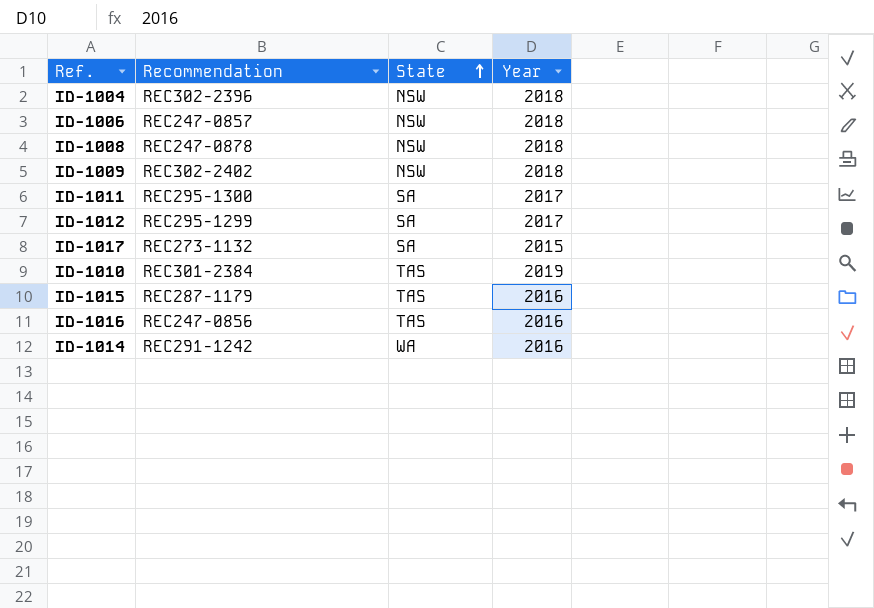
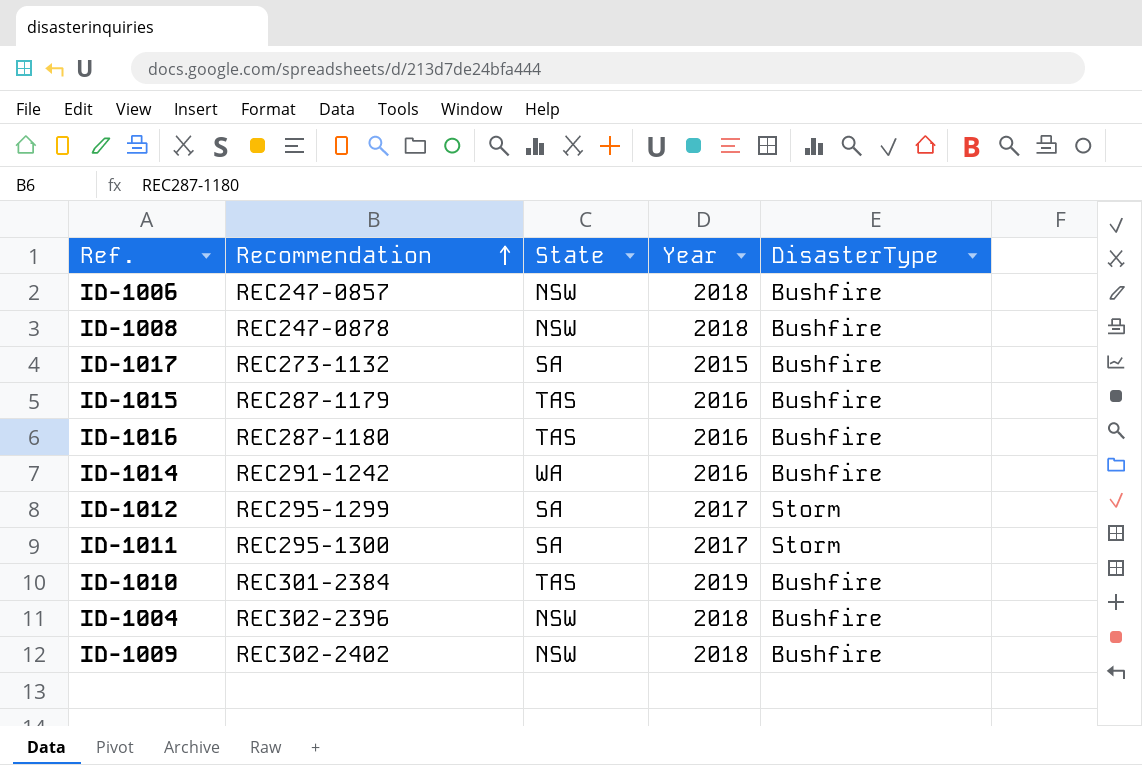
row order: State ascending -> Recommendation ascending
column DisasterType | position: none -> 5
ID-1016 | Recommendation: REC247-0856 -> REC287-1180

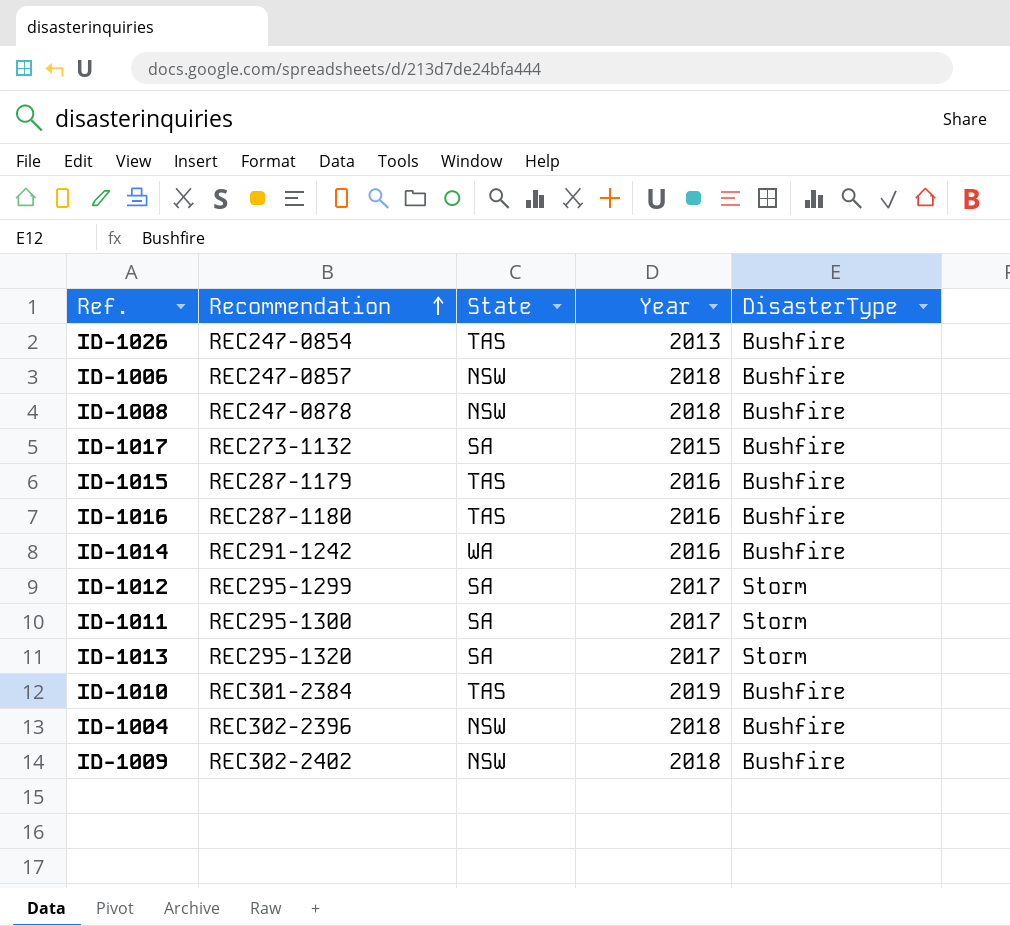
row ID-1026: none -> REC247-0854 | TAS | 2013 | Bushfire
row ID-1013: none -> REC295-1320 | SA | 2017 | Storm

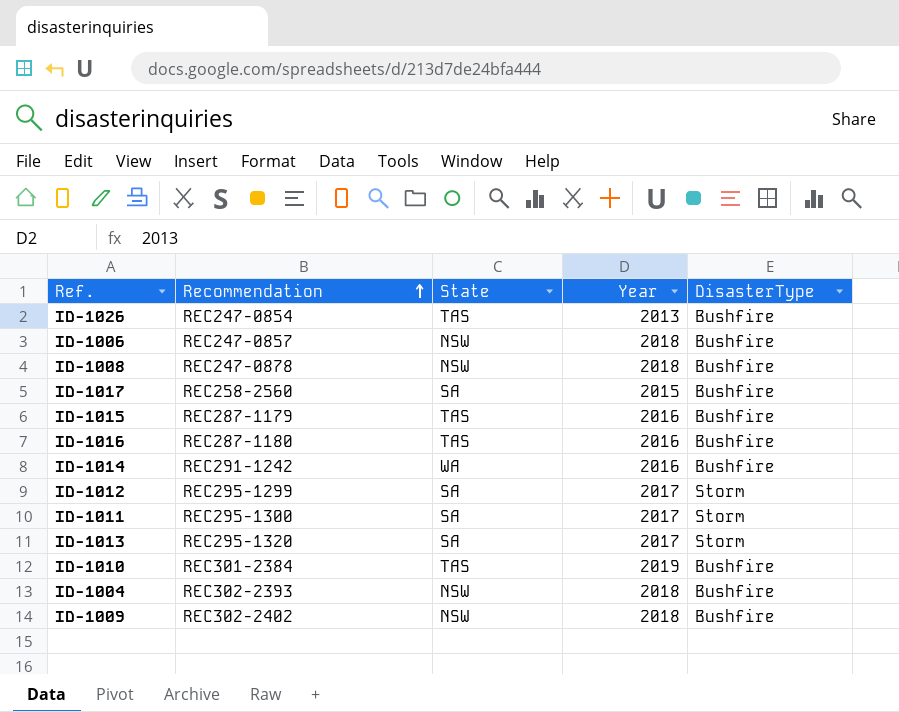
ID-1017 | Recommendation: REC273-1132 -> REC258-2560
ID-1004 | Recommendation: REC302-2396 -> REC302-2393

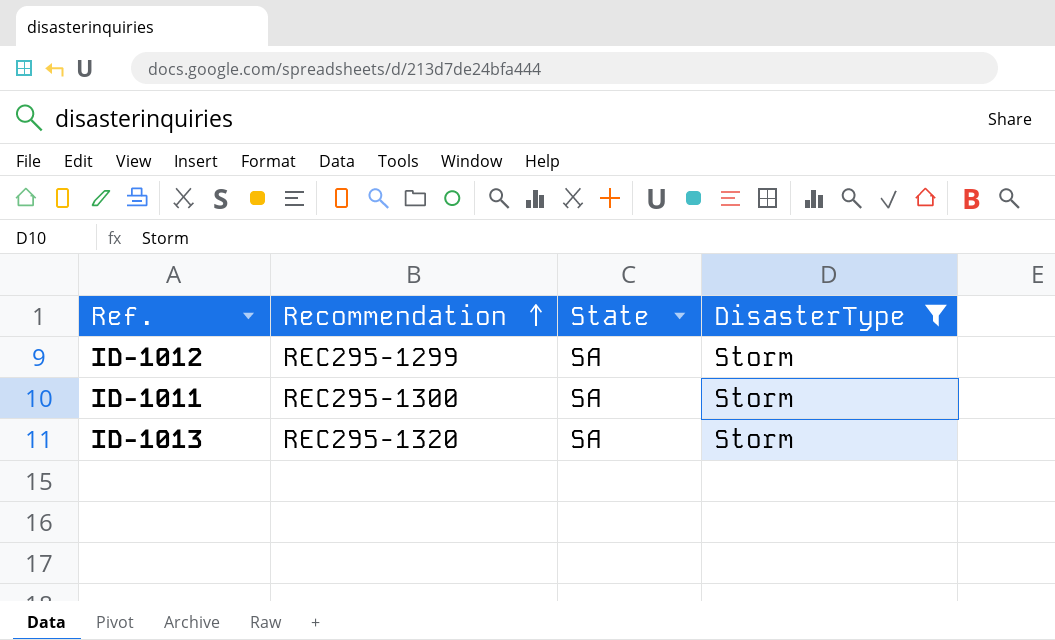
filter: none -> DisasterType = Storm
column Year | position: 4 -> none

